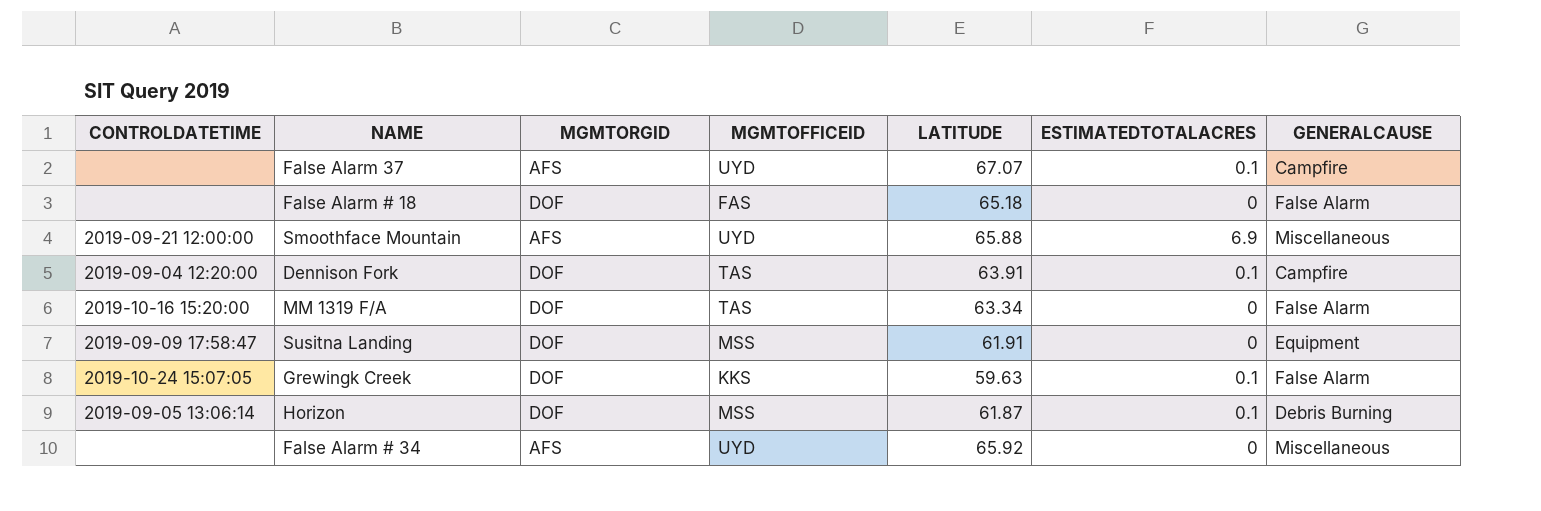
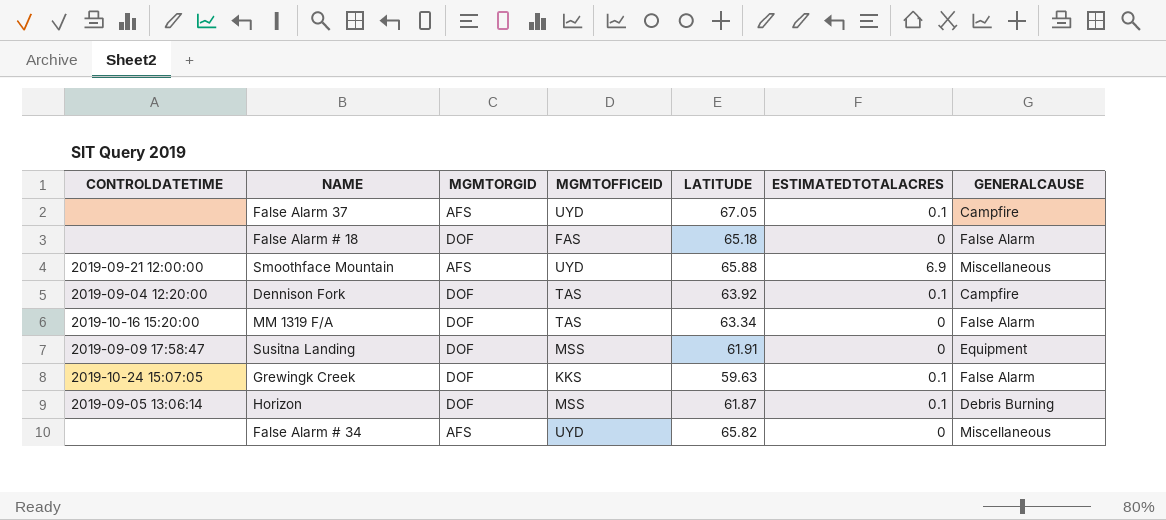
False Alarm 37 | LATITUDE: 67.07 -> 67.05
Dennison Fork | LATITUDE: 63.91 -> 63.92
False Alarm # 34 | LATITUDE: 65.92 -> 65.82

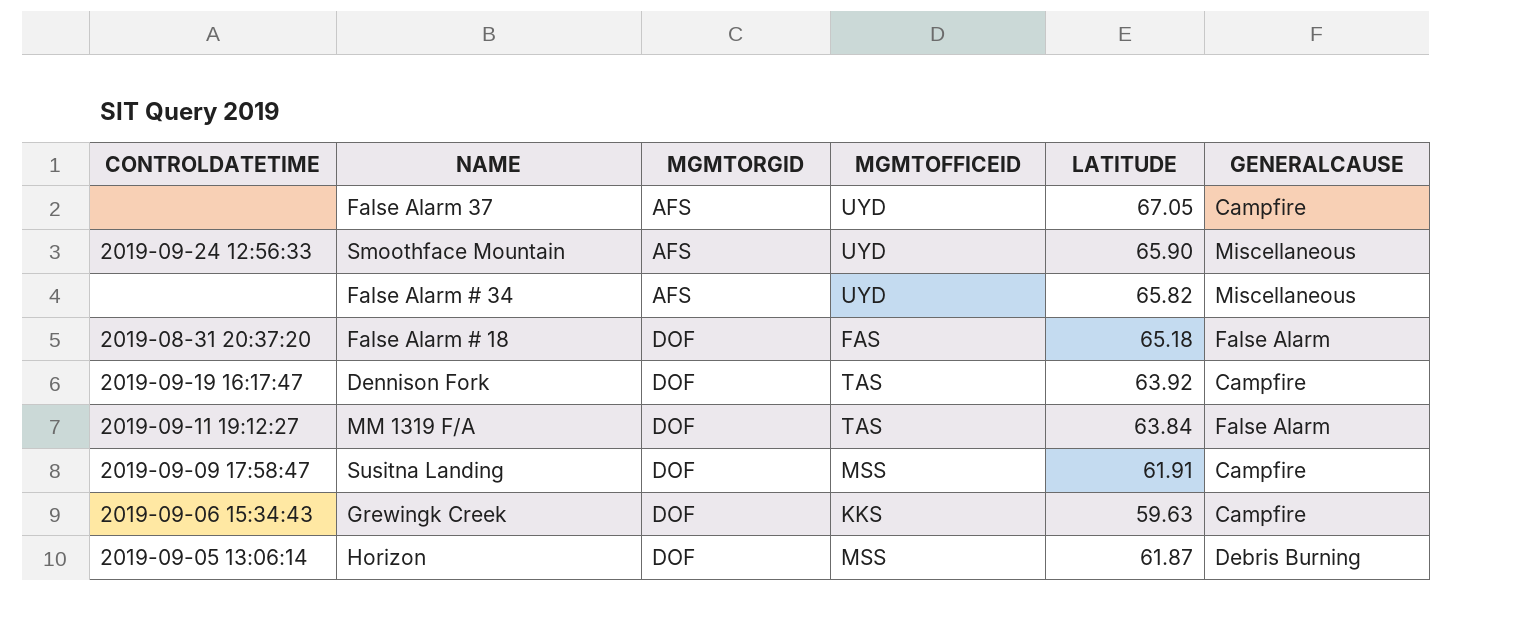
row order: none -> MGMTORGID ascending
column ESTIMATEDTOTALACRES | position: 6 -> none
Smoothface Mountain | CONTROLDATETIME: 2019-09-21 12:00:00 -> 2019-09-24 12:56:33
Smoothface Mountain | LATITUDE: 65.88 -> 65.90
False Alarm # 18 | CONTROLDATETIME: none -> 2019-08-31 20:37:20
Dennison Fork | CONTROLDATETIME: 2019-09-04 12:20:00 -> 2019-09-19 16:17:47
MM 1319 F/A | CONTROLDATETIME: 2019-10-16 15:20:00 -> 2019-09-11 19:12:27
MM 1319 F/A | LATITUDE: 63.34 -> 63.84
Susitna Landing | GENERALCAUSE: Equipment -> Campfire
Grewingk Creek | CONTROLDATETIME: 2019-10-24 15:07:05 -> 2019-09-06 15:34:43
Grewingk Creek | GENERALCAUSE: False Alarm -> Campfire

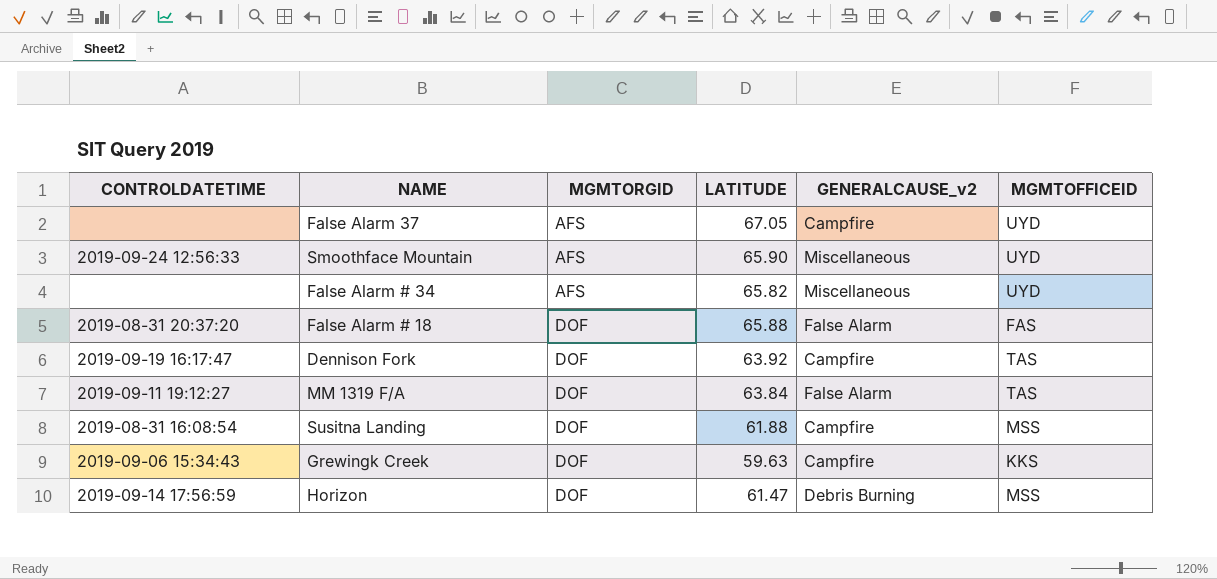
column name: GENERALCAUSE -> GENERALCAUSE_v2
column MGMTOFFICEID | position: 4 -> 6
False Alarm # 18 | LATITUDE: 65.18 -> 65.88
Susitna Landing | CONTROLDATETIME: 2019-09-09 17:58:47 -> 2019-08-31 16:08:54
Susitna Landing | LATITUDE: 61.91 -> 61.88
Horizon | CONTROLDATETIME: 2019-09-05 13:06:14 -> 2019-09-14 17:56:59
Horizon | LATITUDE: 61.87 -> 61.47

